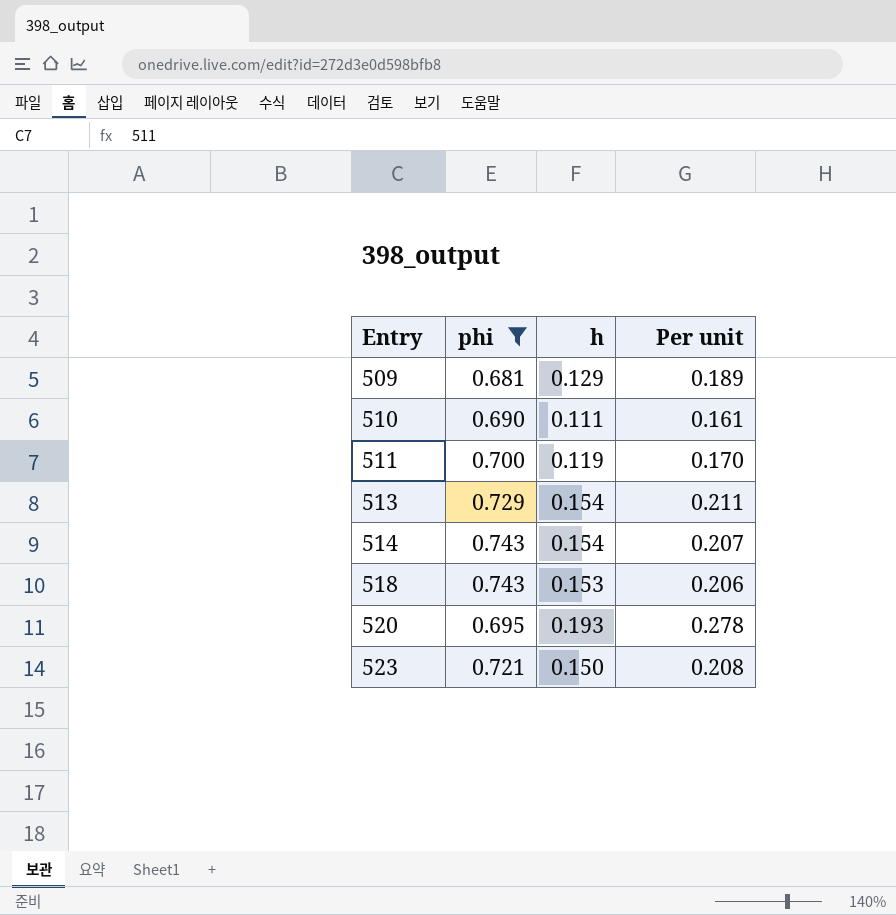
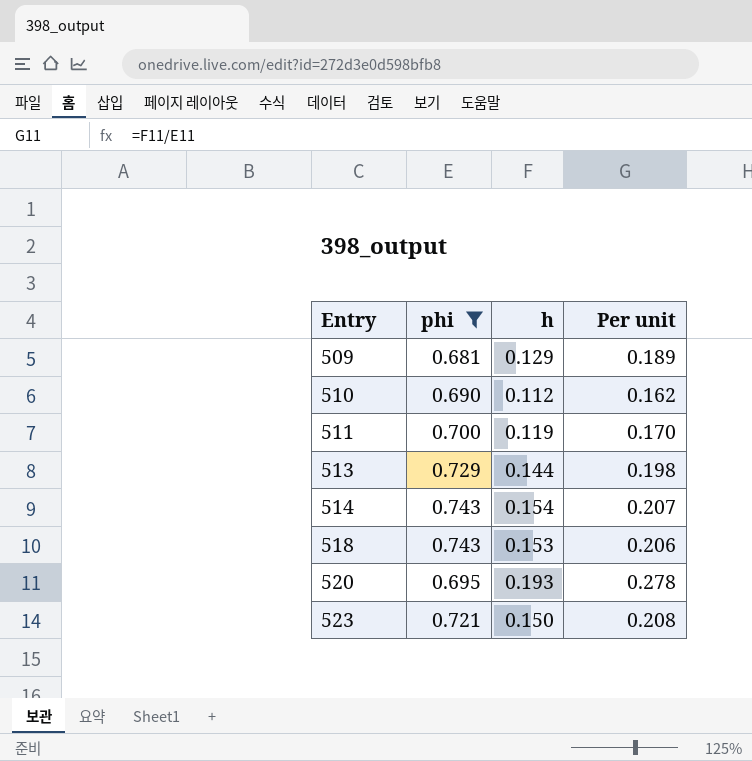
510 | h: 0.111 -> 0.112
510 | Per unit: 0.161 -> 0.162
513 | h: 0.154 -> 0.144
513 | Per unit: 0.211 -> 0.198

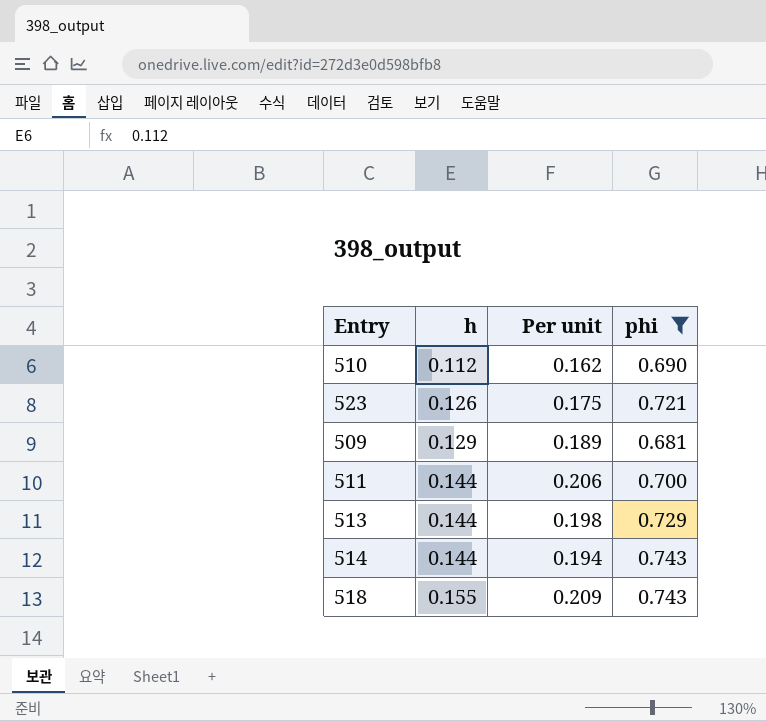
row order: Entry ascending -> h ascending
column phi | position: 2 -> 4
row 520: 0.695 | 0.193 | 0.278 -> none
523 | h: 0.150 -> 0.126
523 | Per unit: 0.208 -> 0.175
511 | h: 0.119 -> 0.144
511 | Per unit: 0.170 -> 0.206
514 | h: 0.154 -> 0.144
514 | Per unit: 0.207 -> 0.194
518 | h: 0.153 -> 0.155
518 | Per unit: 0.206 -> 0.209

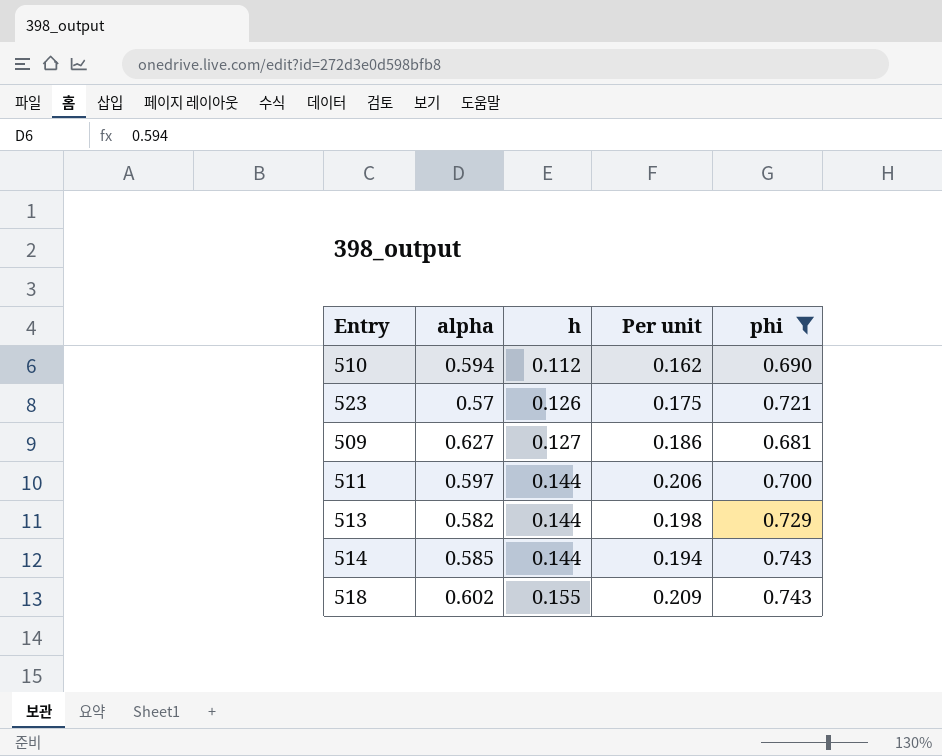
column alpha | position: none -> 2
509 | h: 0.129 -> 0.127
509 | Per unit: 0.189 -> 0.186

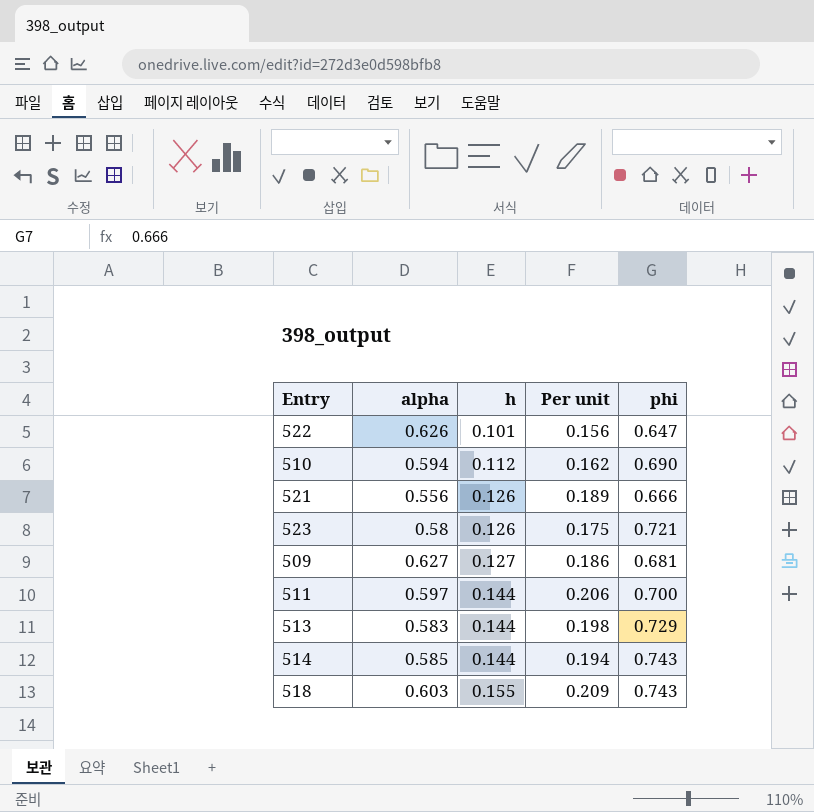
filter: phi >= 0.681 -> none
523 | alpha: 0.57 -> 0.58
513 | alpha: 0.582 -> 0.583
518 | alpha: 0.602 -> 0.603

